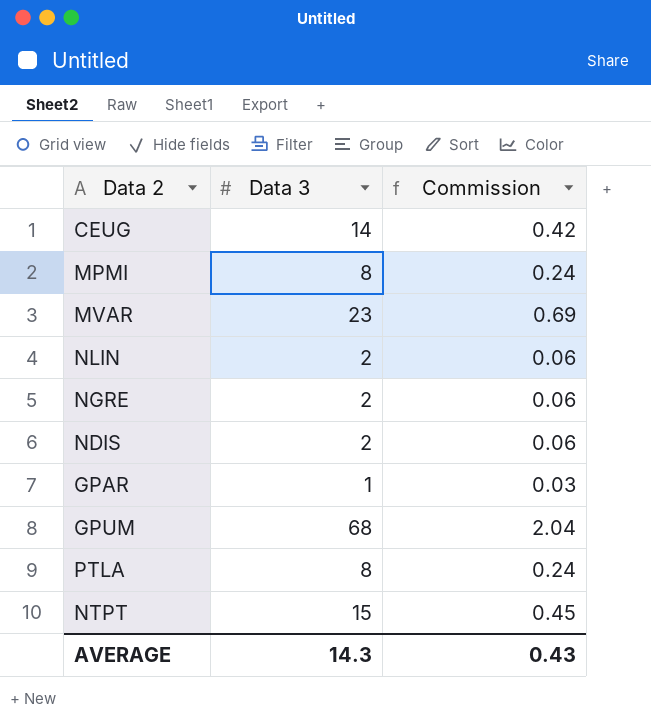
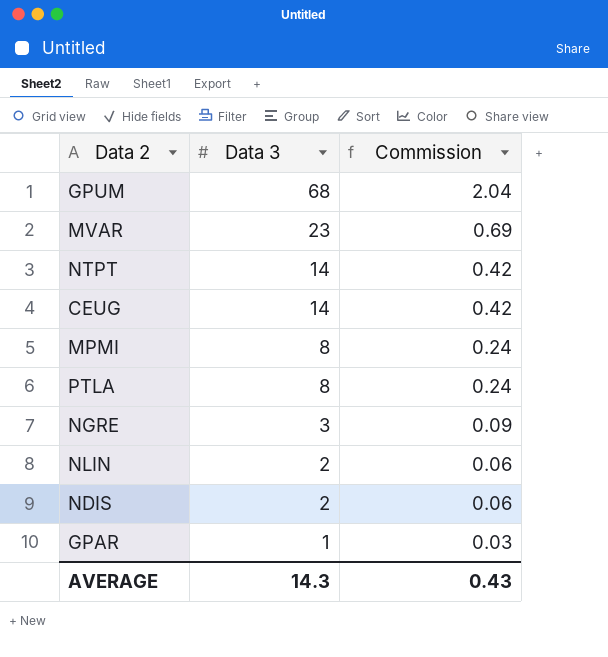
row order: none -> Data 3 descending
NTPT | Data 3: 15 -> 14
NTPT | Commission: 0.45 -> 0.42
NGRE | Data 3: 2 -> 3
NGRE | Commission: 0.06 -> 0.09

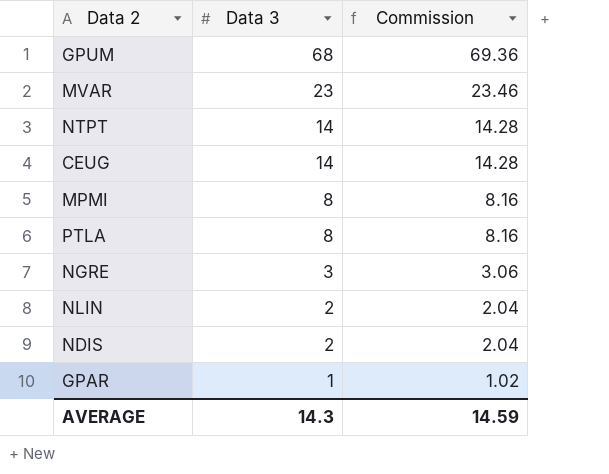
column Commission | formula: [Data 3] * 0.03 -> [Data 3] * 1.02
AVERAGE | Commission: 0.43 -> 14.59

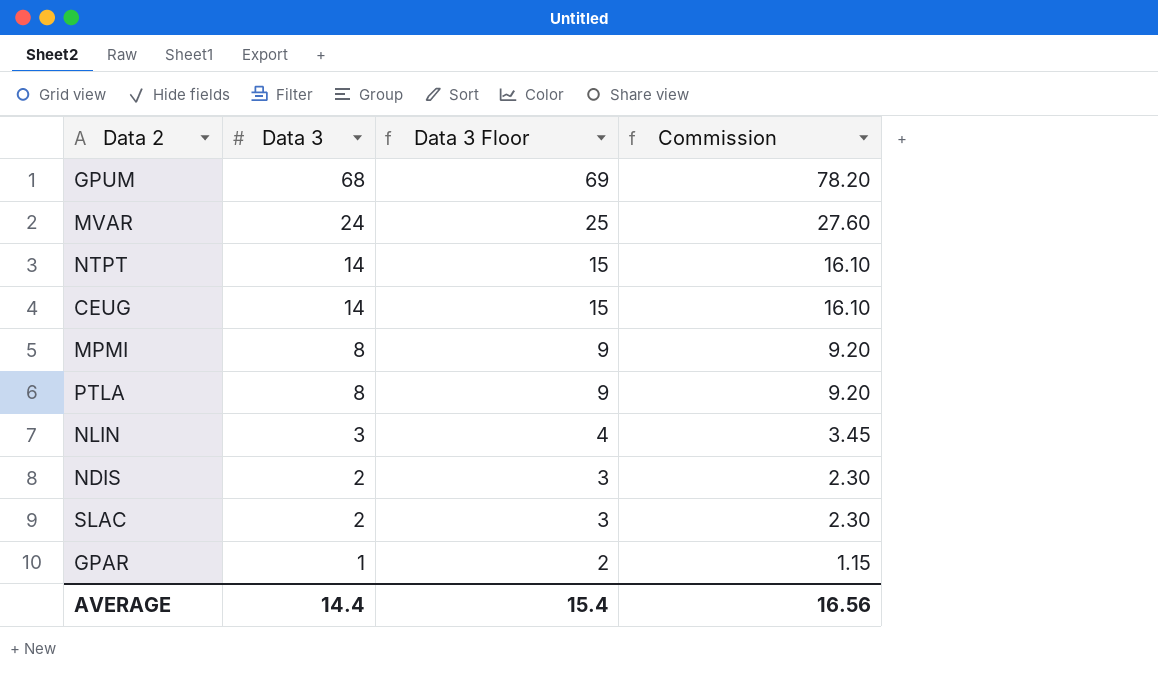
column Data 3 Floor | formula: none -> [Data 3] + 1
column Commission | formula: [Data 3] * 1.02 -> [Data 3] * 1.15
row NGRE: 3 | 3.06 -> none
MVAR | Data 3: 23 -> 24
NLIN | Data 3: 2 -> 3
row SLAC: none -> 2 | 3 | 2.30
AVERAGE | Data 3: 14.3 -> 14.4
AVERAGE | Commission: 14.59 -> 16.56

